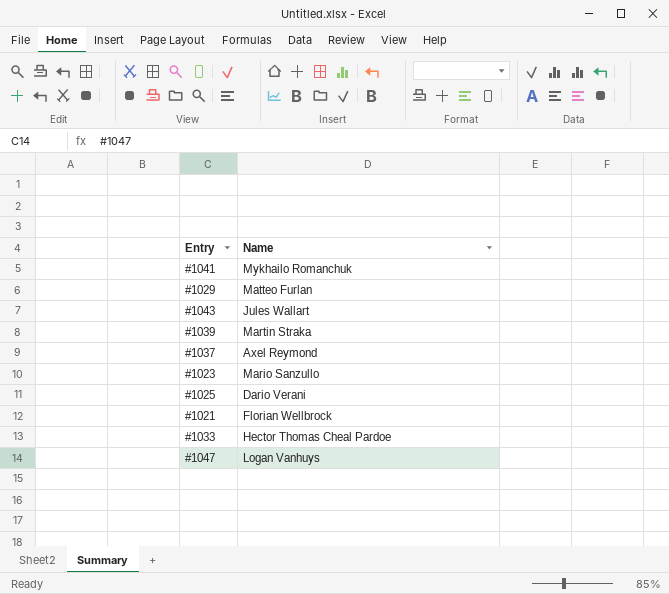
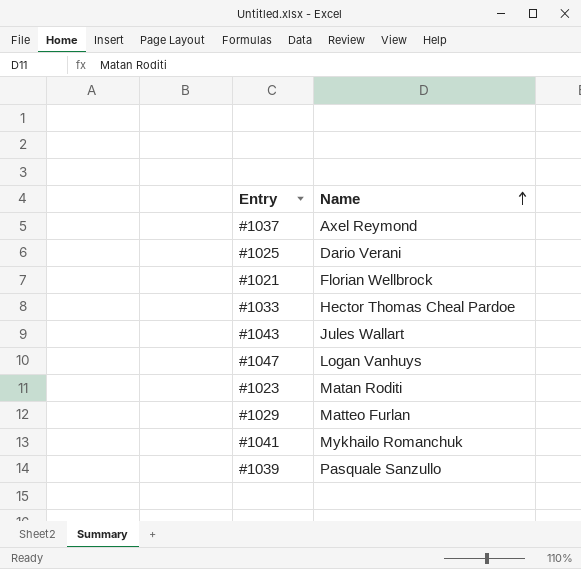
row order: none -> Name ascending
#1023 | Name: Mario Sanzullo -> Matan Roditi
#1039 | Name: Martin Straka -> Pasquale Sanzullo

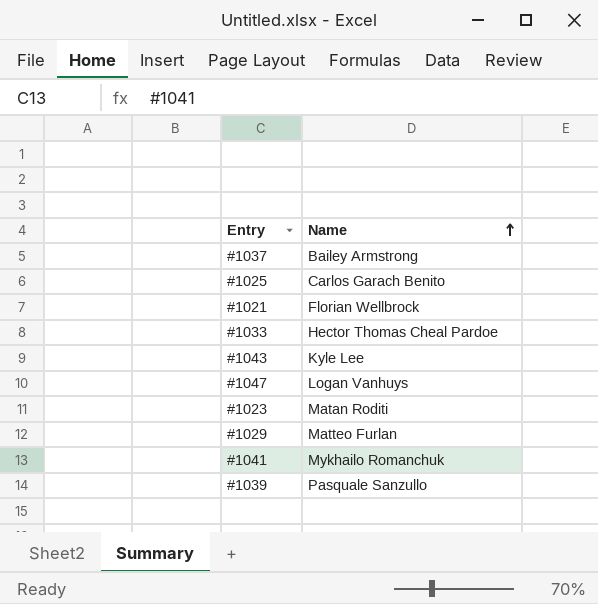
#1037 | Name: Axel Reymond -> Bailey Armstrong
#1025 | Name: Dario Verani -> Carlos Garach Benito
#1043 | Name: Jules Wallart -> Kyle Lee

